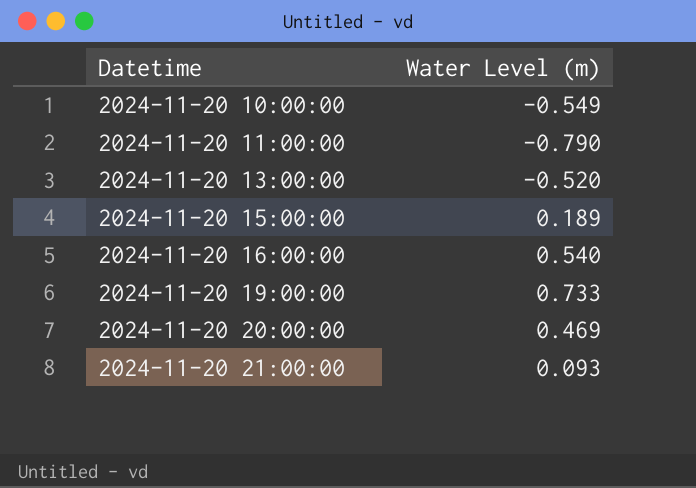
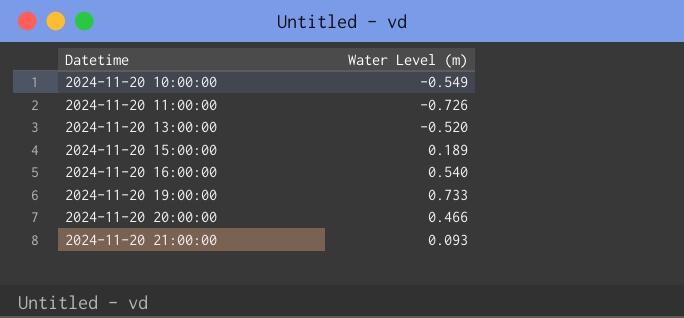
2024-11-20 11:00:00 | Water Level (m): -0.790 -> -0.726
2024-11-20 20:00:00 | Water Level (m): 0.469 -> 0.466

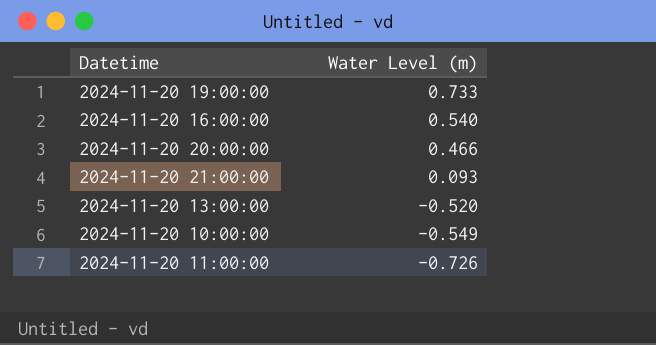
row order: Datetime ascending -> Water Level (m) descending
row 2024-11-20 15:00:00: 0.189 -> none

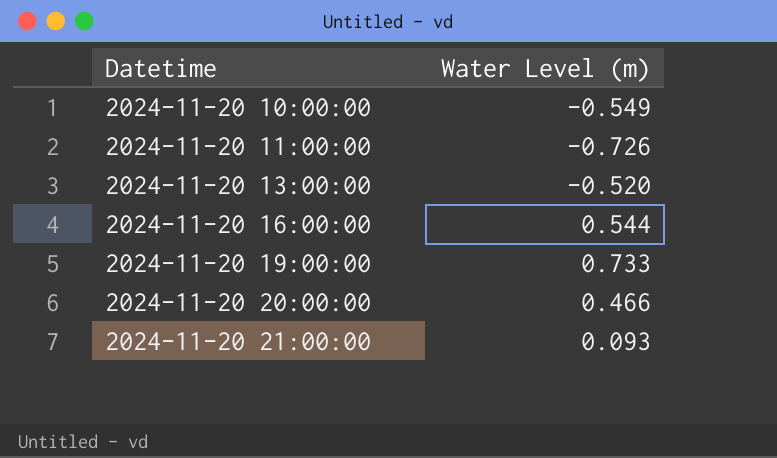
row order: Water Level (m) descending -> Datetime ascending
2024-11-20 16:00:00 | Water Level (m): 0.540 -> 0.544

